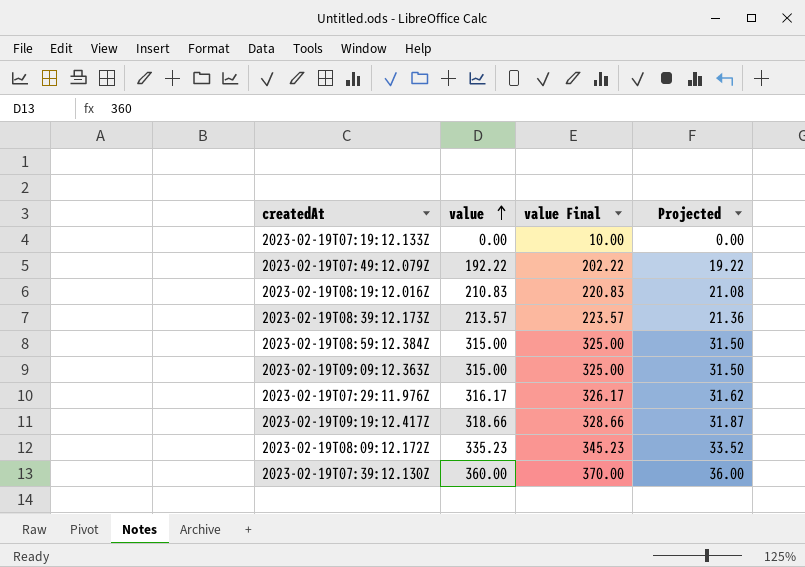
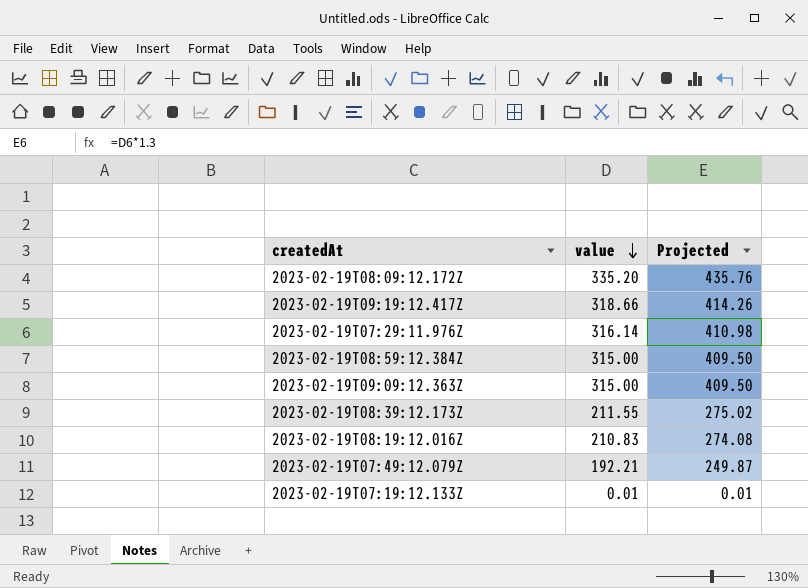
row order: value ascending -> value descending
column value Final | formula: [value] + 10 -> none
column Projected | formula: [value] * 0.1 -> [value] * 1.3
row 2023-02-19T07:39:12.130Z: 360.00 | 370.00 | 36.00 -> none
2023-02-19T08:09:12.172Z | value: 335.23 -> 335.20
2023-02-19T07:29:11.976Z | value: 316.17 -> 316.14
2023-02-19T08:39:12.173Z | value: 213.57 -> 211.55
2023-02-19T07:49:12.079Z | value: 192.22 -> 192.21
2023-02-19T07:19:12.133Z | value: 0.00 -> 0.01

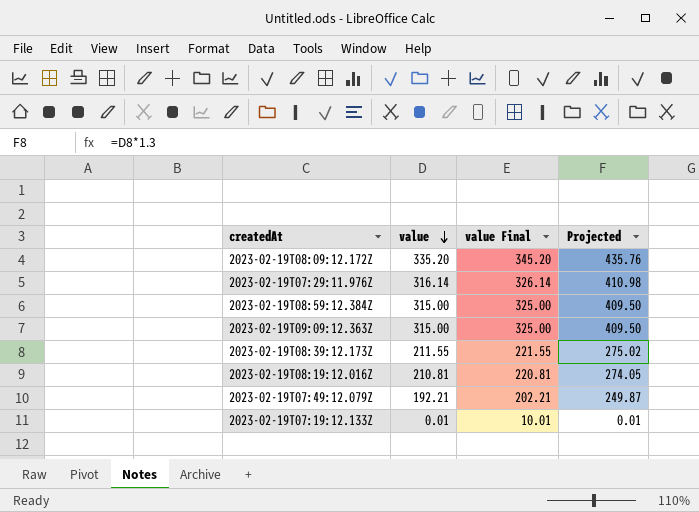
column value Final | formula: none -> [value] + 10
row 2023-02-19T09:19:12.417Z: 318.66 | 414.26 -> none
2023-02-19T08:19:12.016Z | value: 210.83 -> 210.81
2023-02-19T08:19:12.016Z | Projected: 274.08 -> 274.05

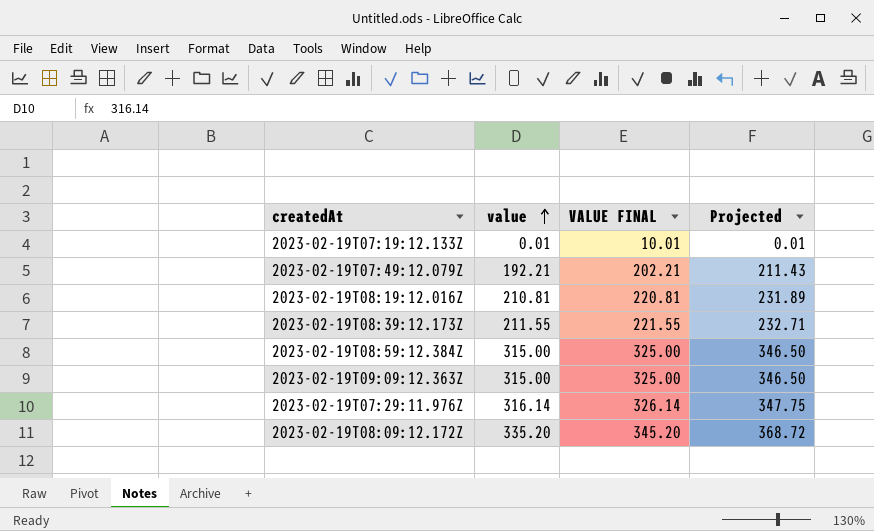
row order: value descending -> value ascending
column name: value Final -> VALUE FINAL
column Projected | formula: [value] * 1.3 -> [value] * 1.1

